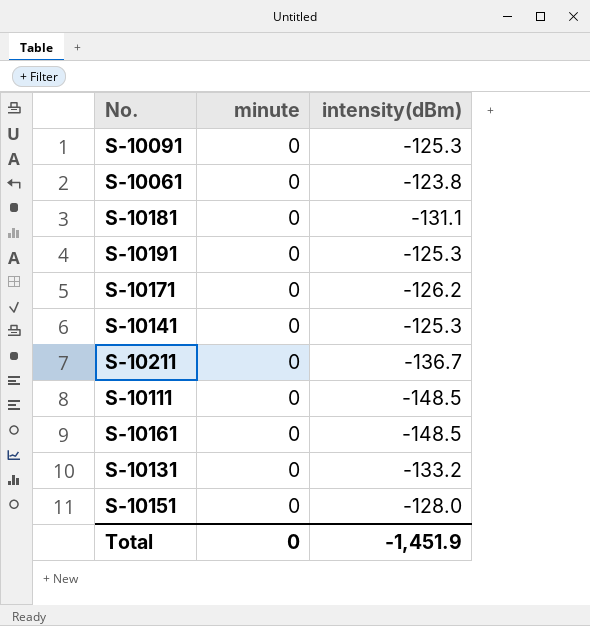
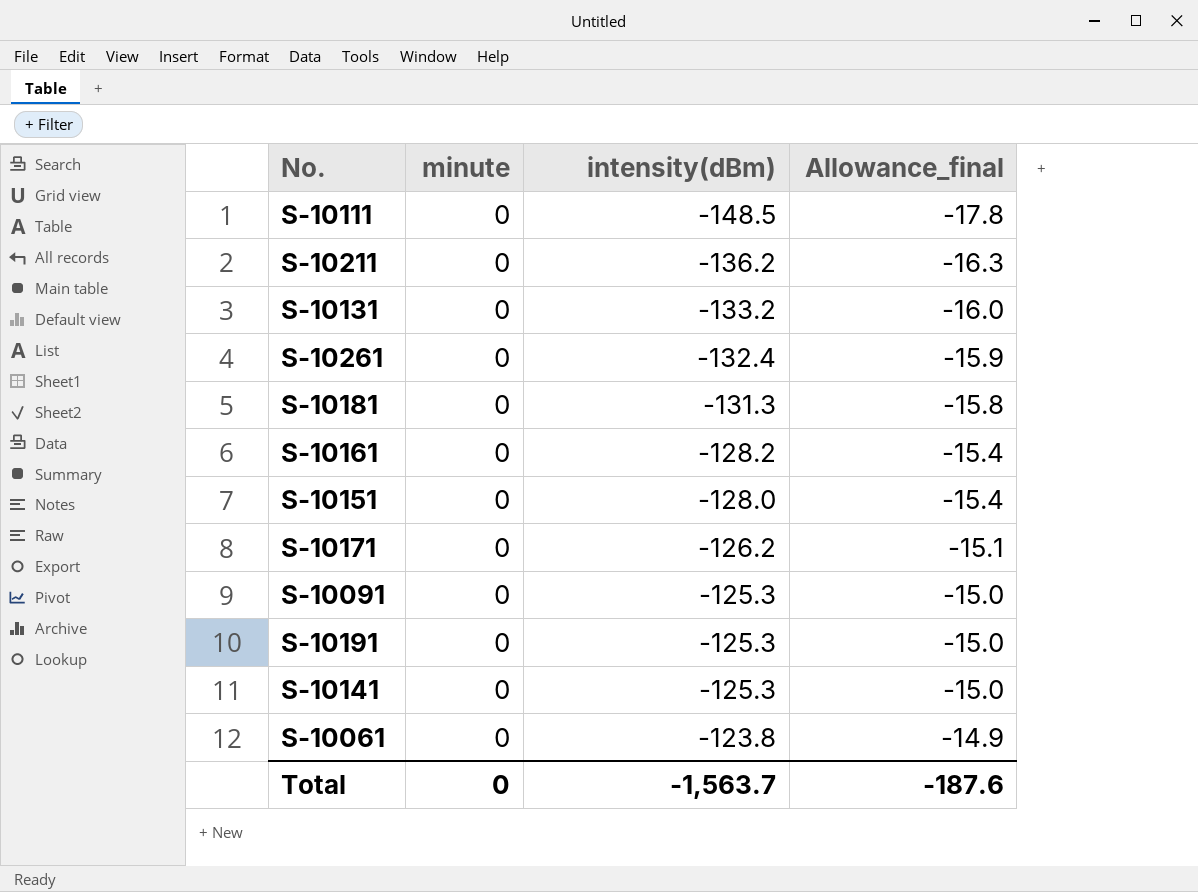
row order: none -> intensity(dBm) ascending
column Allowance_final | formula: none -> [intensity(dBm)] * 0.12
S-10211 | intensity(dBm): -136.7 -> -136.2
row S-10261: none -> 0 | -132.4 | -15.9
S-10181 | intensity(dBm): -131.1 -> -131.3
S-10161 | intensity(dBm): -148.5 -> -128.2
Total | intensity(dBm): -1,451.9 -> -1,563.7

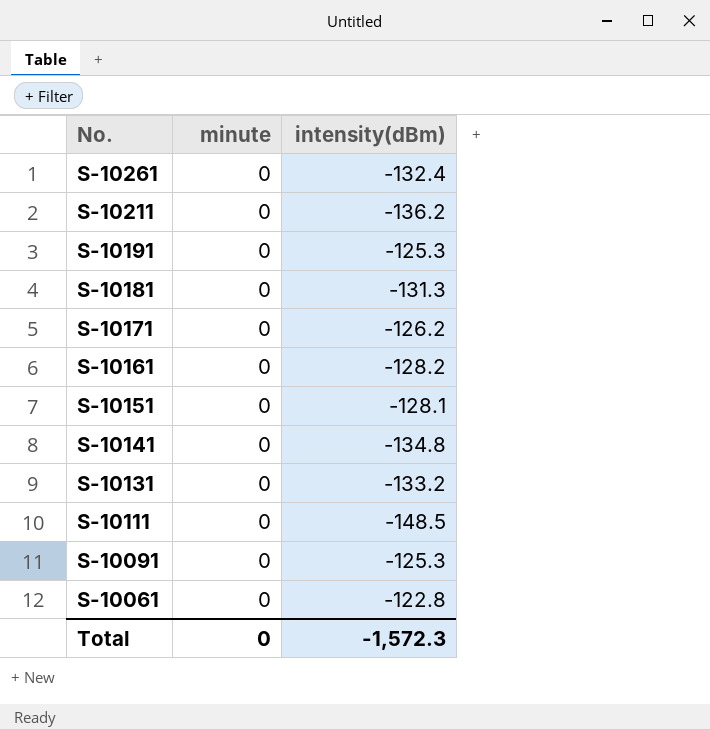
row order: intensity(dBm) ascending -> No. descending
column Allowance_final | formula: [intensity(dBm)] * 0.12 -> none
S-10151 | intensity(dBm): -128.0 -> -128.1
S-10141 | intensity(dBm): -125.3 -> -134.8
S-10061 | intensity(dBm): -123.8 -> -122.8
Total | intensity(dBm): -1,563.7 -> -1,572.3

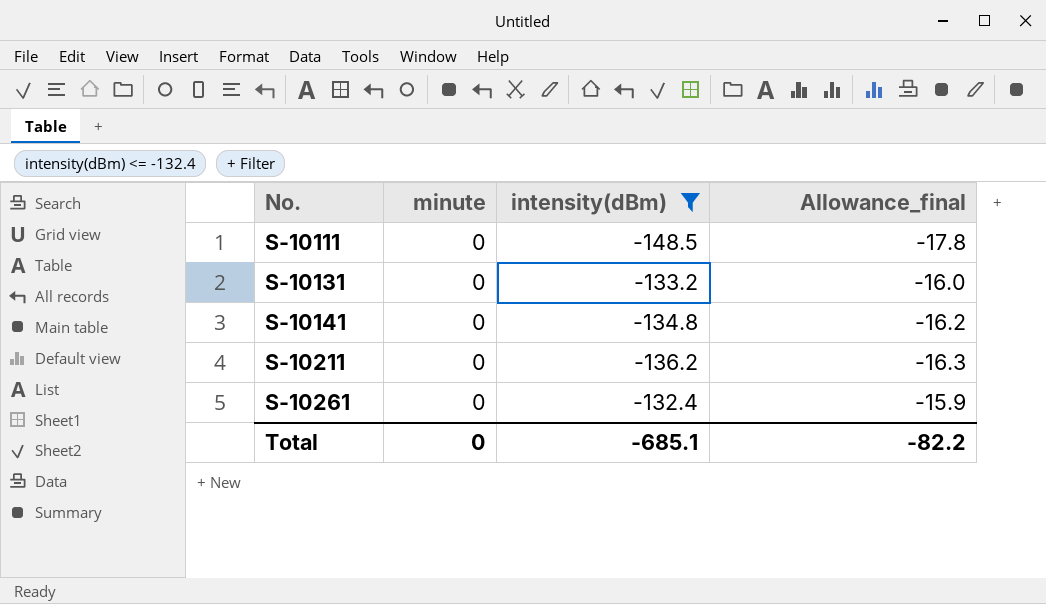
filter: none -> intensity(dBm) <= -132.4
row order: No. descending -> No. ascending
column Allowance_final | formula: none -> [intensity(dBm)] * 0.12
Total | intensity(dBm): -1,572.3 -> -685.1

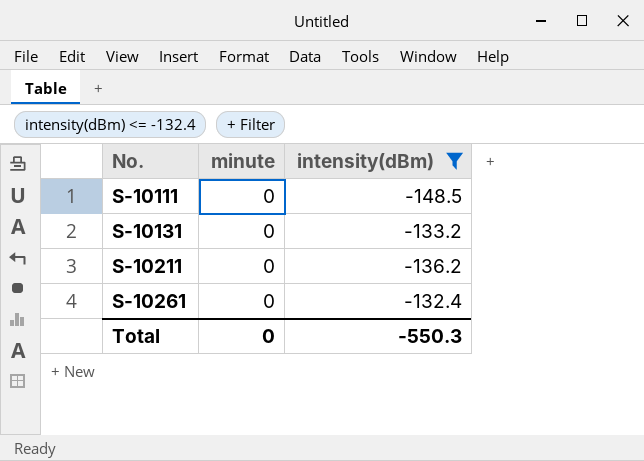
column Allowance_final | formula: [intensity(dBm)] * 0.12 -> none
row S-10141: 0 | -134.8 | -16.2 -> none
Total | intensity(dBm): -685.1 -> -550.3

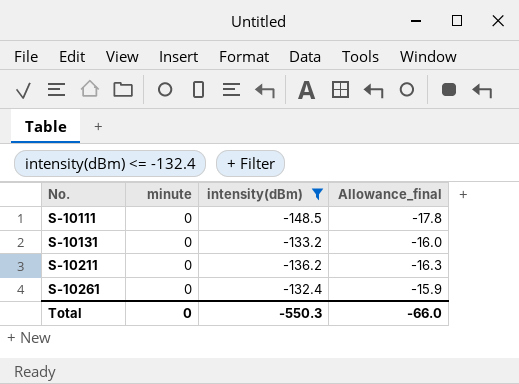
column Allowance_final | formula: none -> [intensity(dBm)] * 0.12

